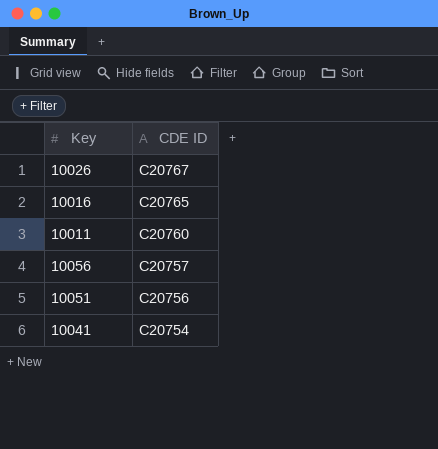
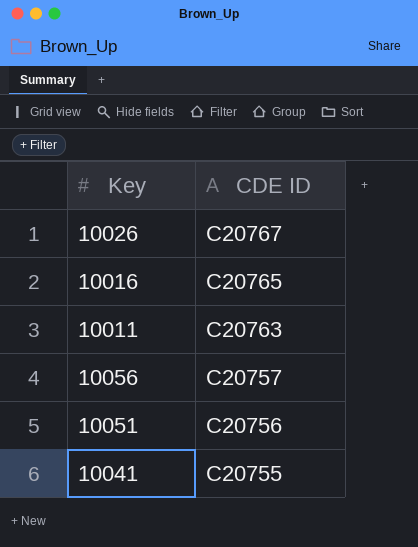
10011 | CDE ID: C20760 -> C20763
10041 | CDE ID: C20754 -> C20755

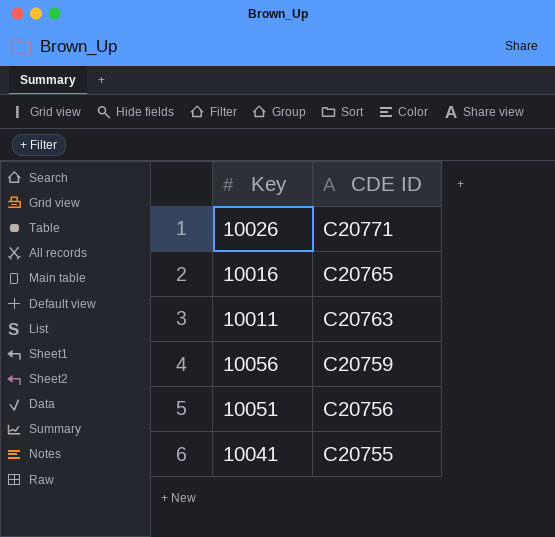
10026 | CDE ID: C20767 -> C20771
10056 | CDE ID: C20757 -> C20759

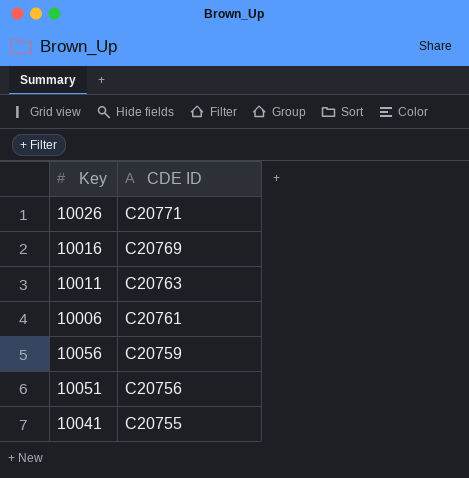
10016 | CDE ID: C20765 -> C20769
row 10006: none -> C20761

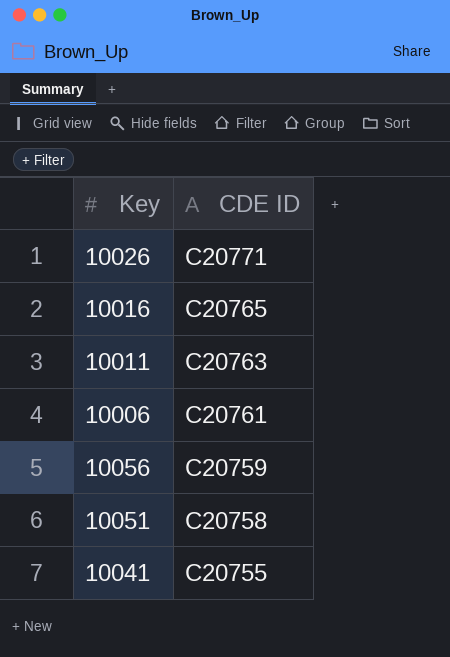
10016 | CDE ID: C20769 -> C20765
10051 | CDE ID: C20756 -> C20758

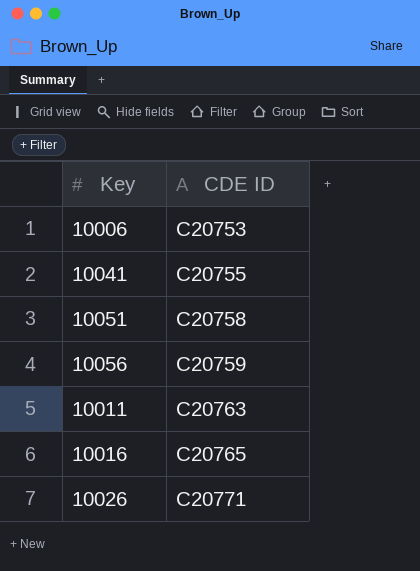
row order: CDE ID descending -> CDE ID ascending
10006 | CDE ID: C20761 -> C20753

